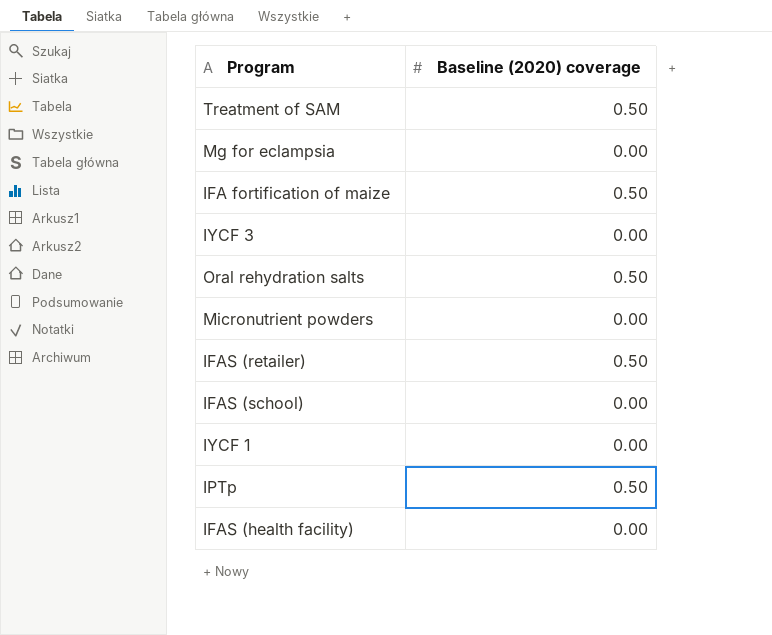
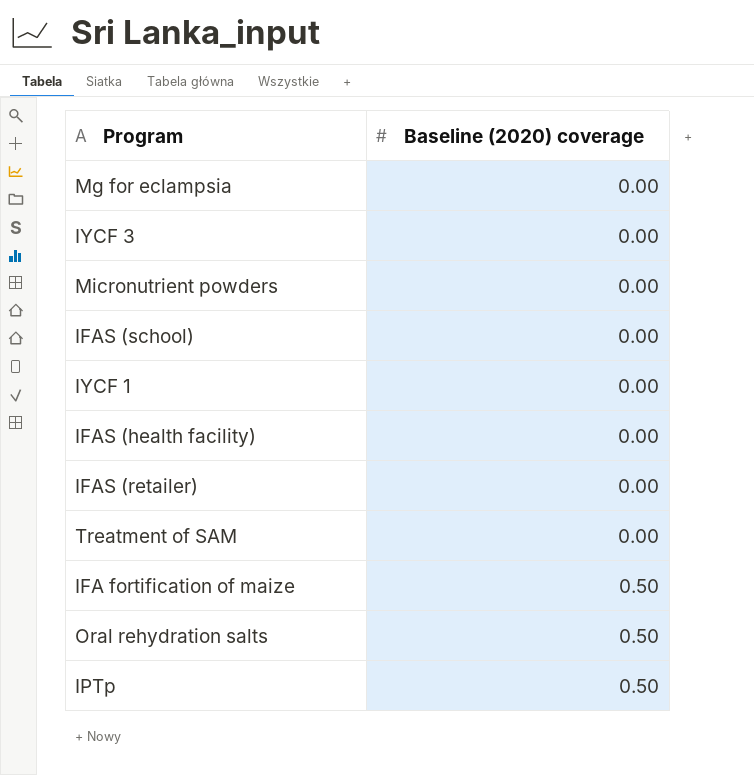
row order: none -> Baseline (2020) coverage ascending
IFAS (retailer) | Baseline (2020) coverage: 0.50 -> 0.00
Treatment of SAM | Baseline (2020) coverage: 0.50 -> 0.00

